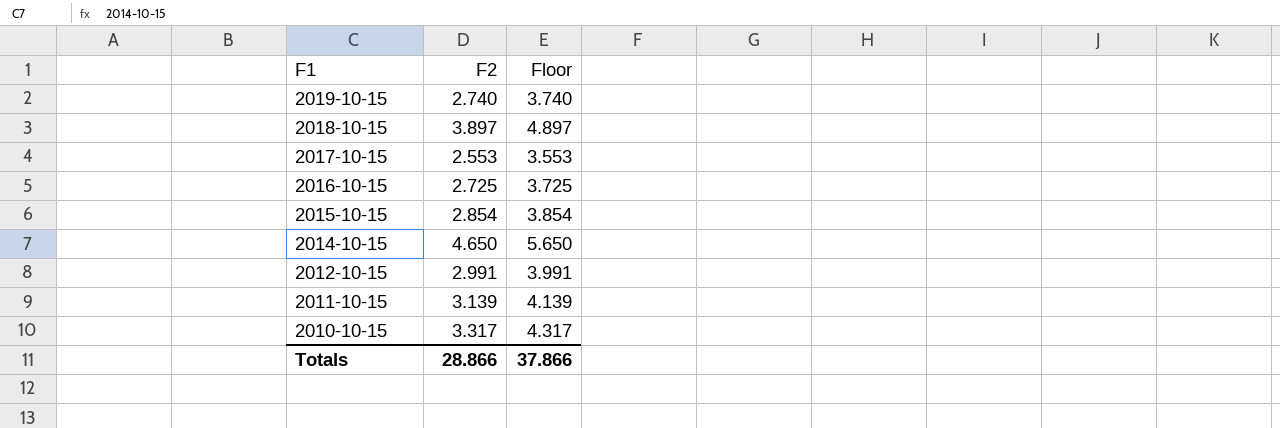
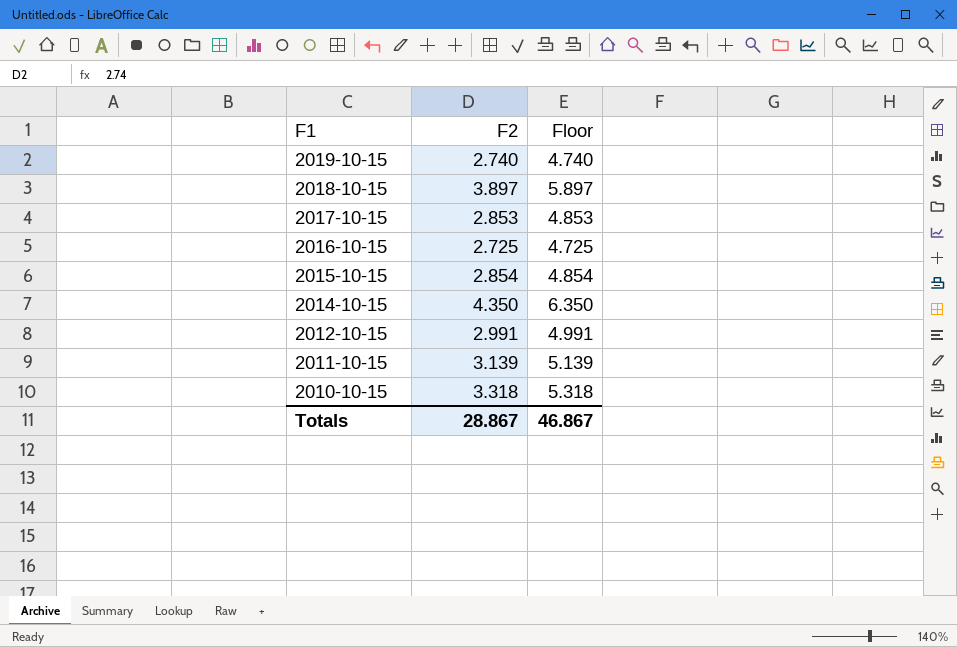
column Floor | formula: [F2] + 1 -> [F2] + 2
2017-10-15 | F2: 2.553 -> 2.853
2014-10-15 | F2: 4.650 -> 4.350
2010-10-15 | F2: 3.317 -> 3.318
Totals | F2: 28.866 -> 28.867
Totals | Floor: 37.866 -> 46.867

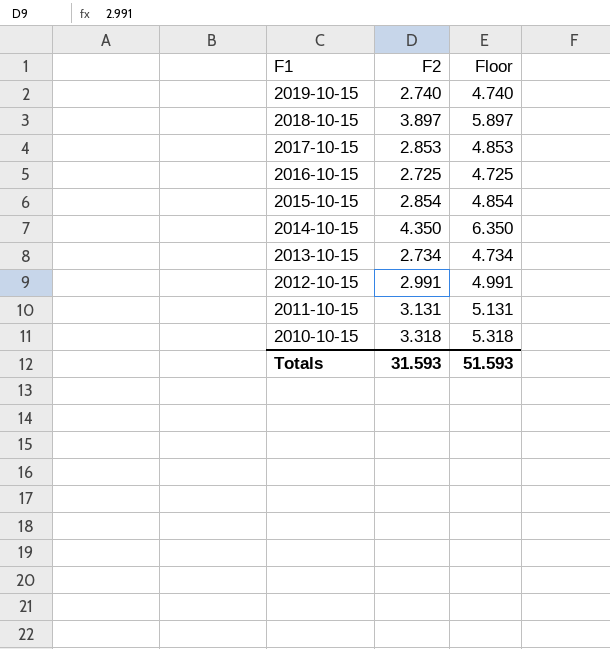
row 2013-10-15: none -> 2.734 | 4.734
2011-10-15 | F2: 3.139 -> 3.131
2011-10-15 | Floor: 5.139 -> 5.131
Totals | F2: 28.867 -> 31.593
Totals | Floor: 46.867 -> 51.593

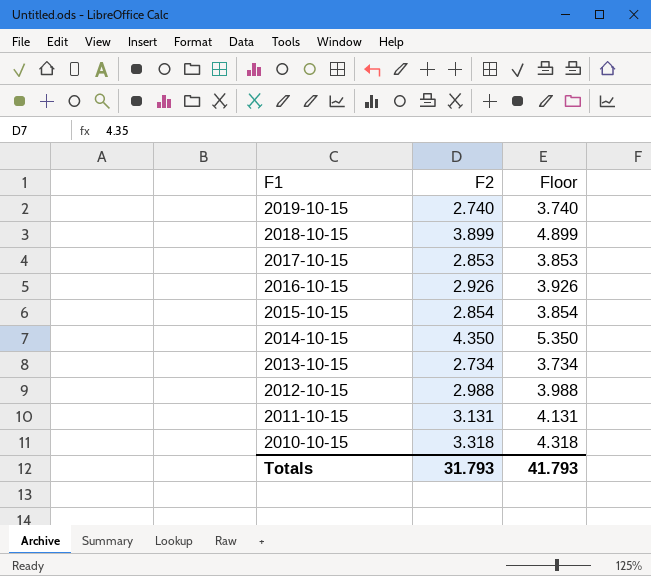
column Floor | formula: [F2] + 2 -> [F2] + 1
2018-10-15 | F2: 3.897 -> 3.899
2016-10-15 | F2: 2.725 -> 2.926
2012-10-15 | F2: 2.991 -> 2.988
Totals | F2: 31.593 -> 31.793
Totals | Floor: 51.593 -> 41.793

